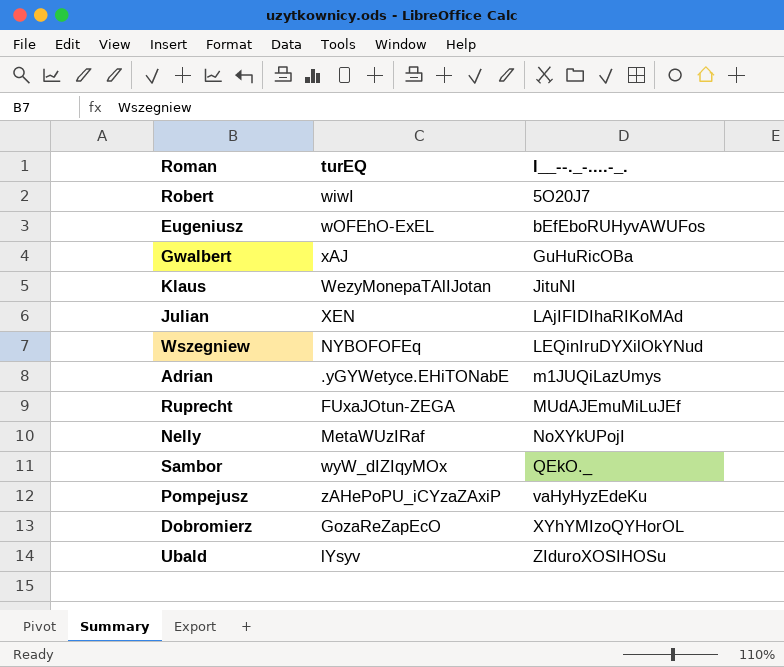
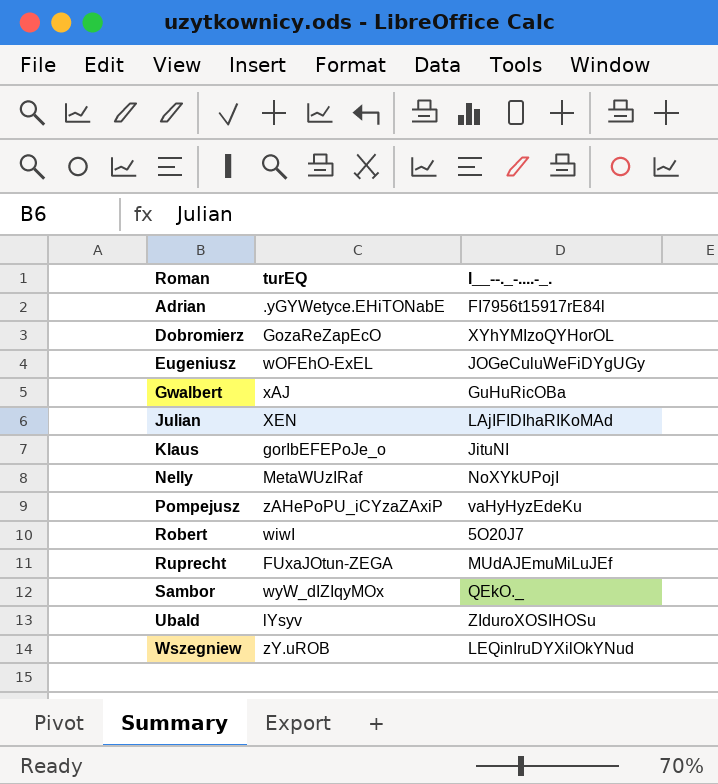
row order: l__--._-....-_. ascending -> Roman ascending
Adrian | l__--._-....-_.: m1JUQiLazUmys -> FI7956t15917rE84l
Eugeniusz | l__--._-....-_.: bEfEboRUHyvAWUFos -> JOGeCuluWeFiDYgUGy
Klaus | turEQ: WezyMonepaTAlIJotan -> gorIbEFEPoJe_o
Wszegniew | turEQ: NYBOFOFEq -> zY.uROB

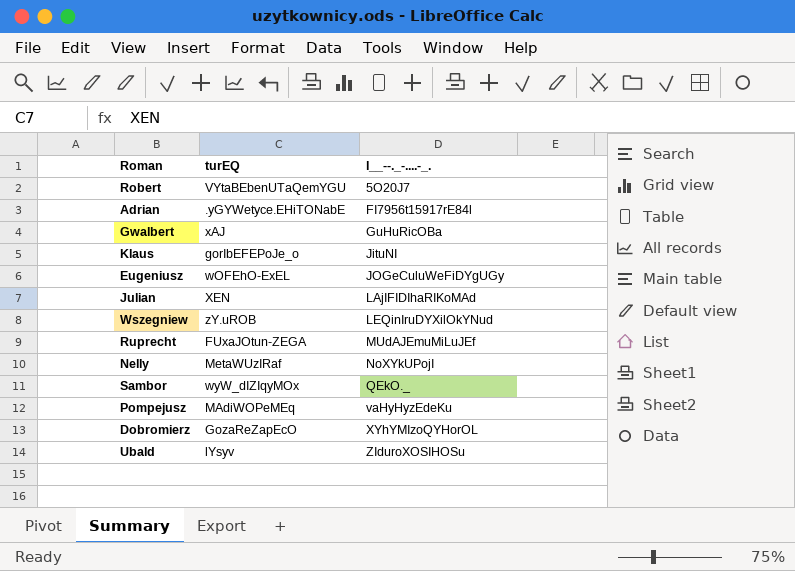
row order: Roman ascending -> l__--._-....-_. ascending
Robert | turEQ: wiwI -> VYtaBEbenUTaQemYGU
Pompejusz | turEQ: zAHePoPU_iCYzaZAxiP -> MAdiWOPeMEq

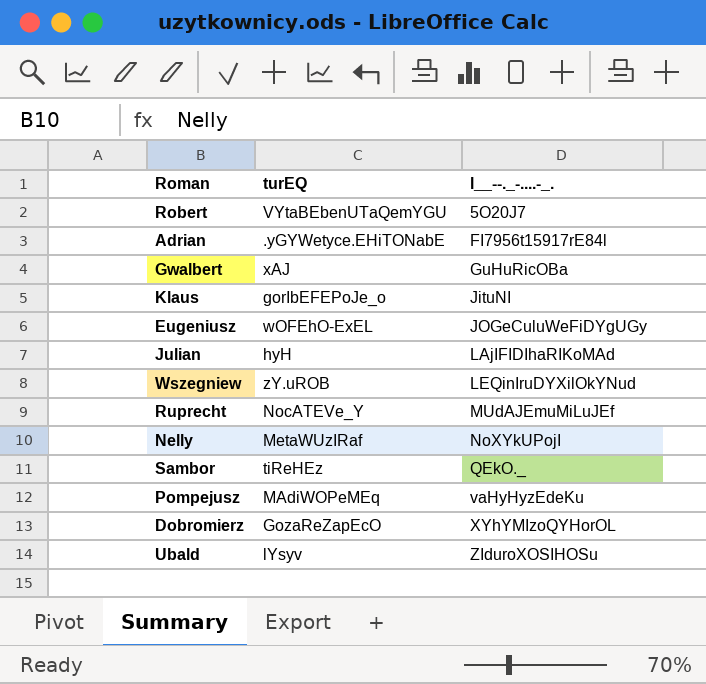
Julian | turEQ: XEN -> hyH
Ruprecht | turEQ: FUxaJOtun-ZEGA -> NocATEVe_Y
Sambor | turEQ: wyW_dIZIqyMOx -> tiReHEz

